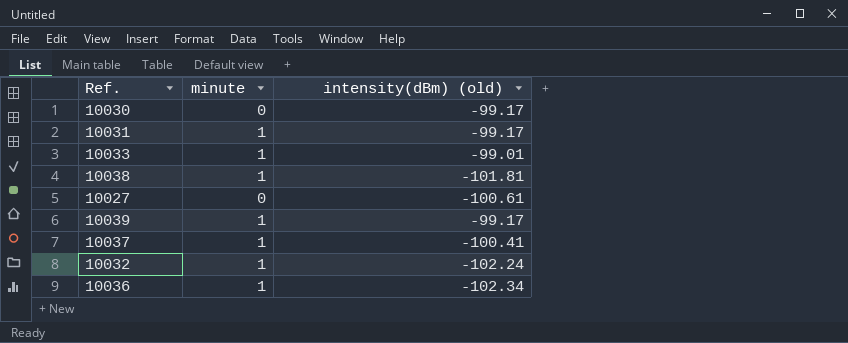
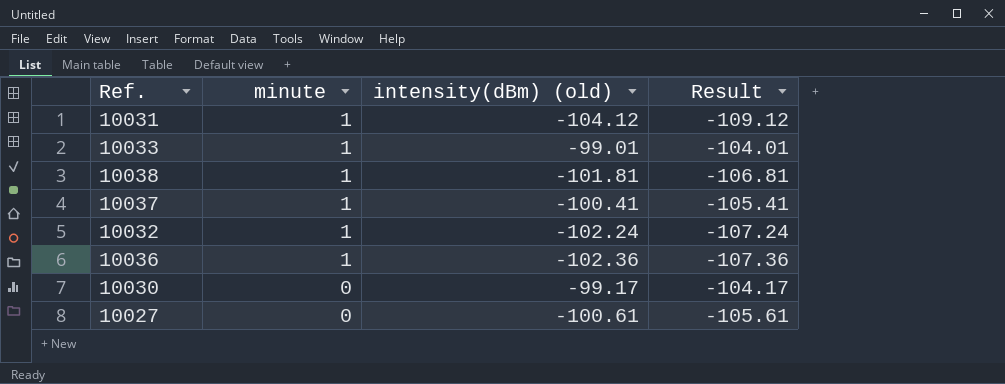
row order: none -> minute descending
column Result | formula: none -> [intensity(dBm) (old)] - 5
row 10039: 1 | -99.17 -> none
10031 | intensity(dBm) (old): -99.17 -> -104.12
10036 | intensity(dBm) (old): -102.34 -> -102.36

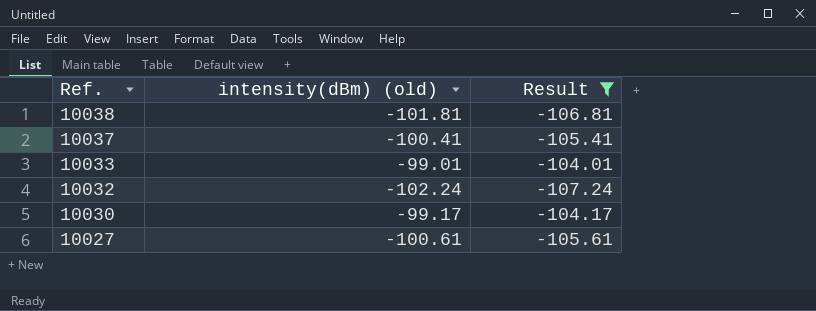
filter: none -> Result >= -107.24
row order: minute descending -> Ref. descending
column minute | position: 2 -> none

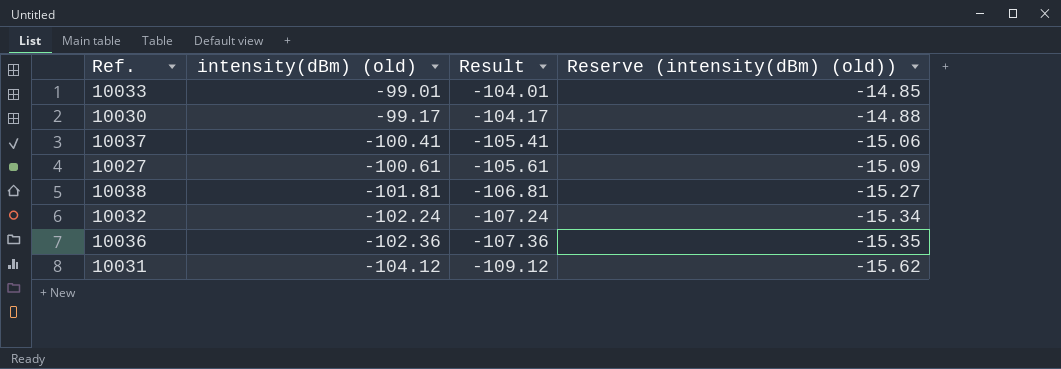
filter: Result >= -107.24 -> none
row order: Ref. descending -> intensity(dBm) (old) descending
column Reserve (intensity(dBm) (old)) | formula: none -> [intensity(dBm) (old)] * 0.15

